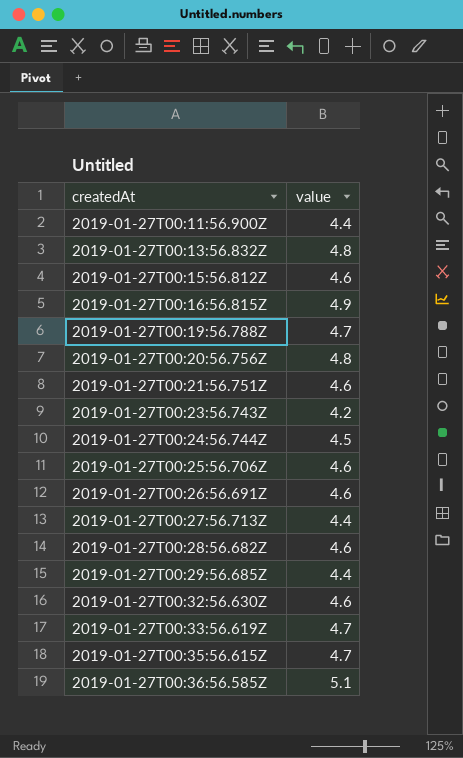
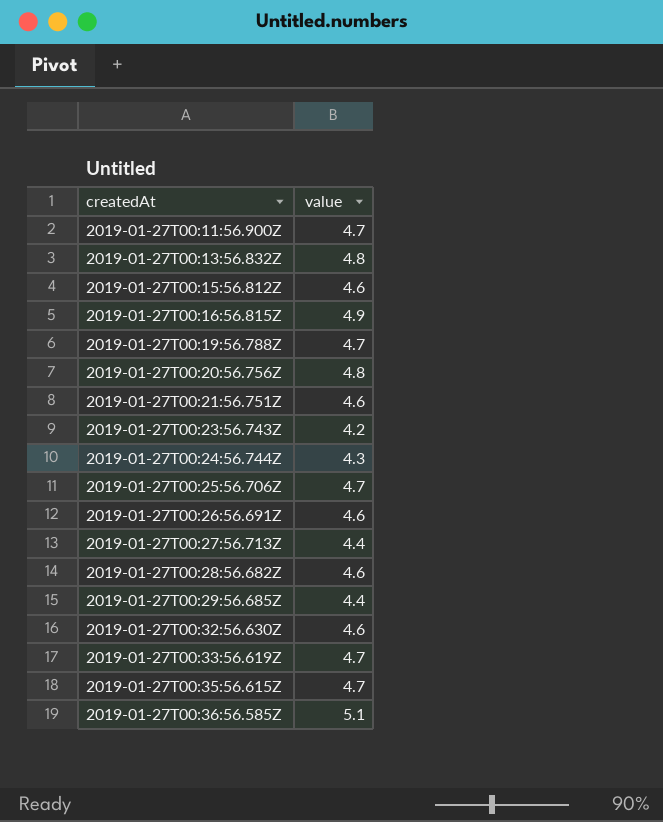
2019-01-27T00:11:56.900Z | value: 4.4 -> 4.7
2019-01-27T00:24:56.744Z | value: 4.5 -> 4.3
2019-01-27T00:25:56.706Z | value: 4.6 -> 4.7

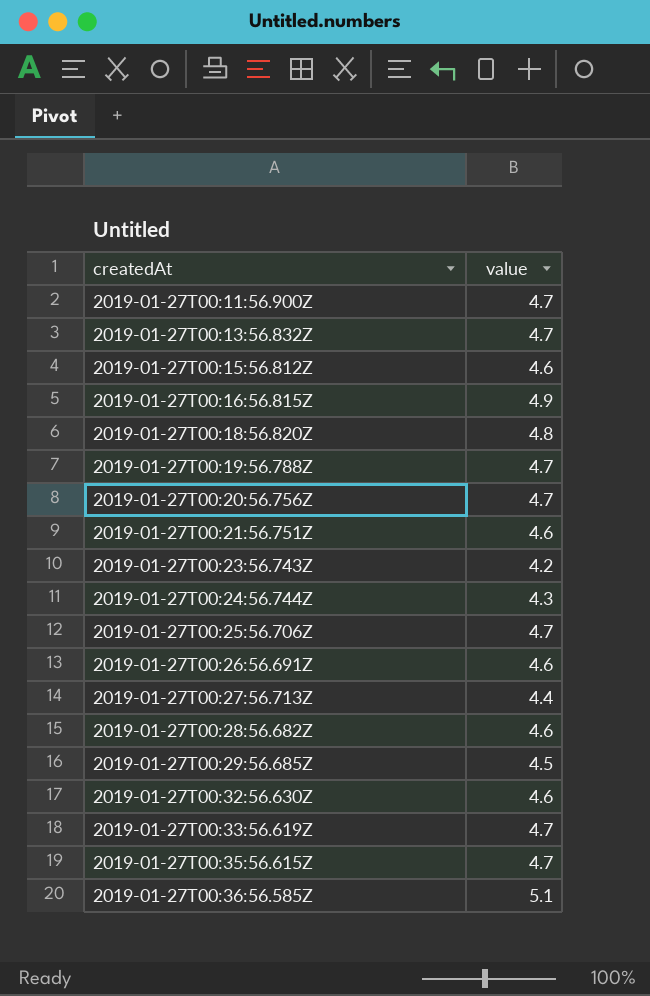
2019-01-27T00:13:56.832Z | value: 4.8 -> 4.7
row 2019-01-27T00:18:56.820Z: none -> 4.8
2019-01-27T00:20:56.756Z | value: 4.8 -> 4.7
2019-01-27T00:29:56.685Z | value: 4.4 -> 4.5

